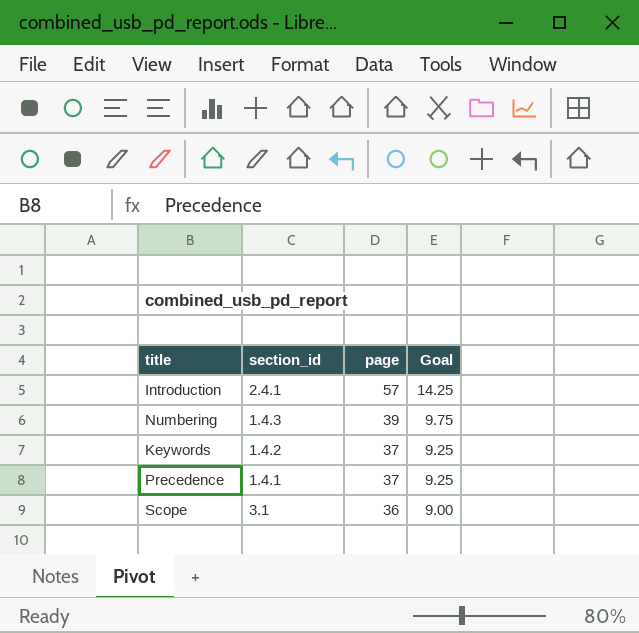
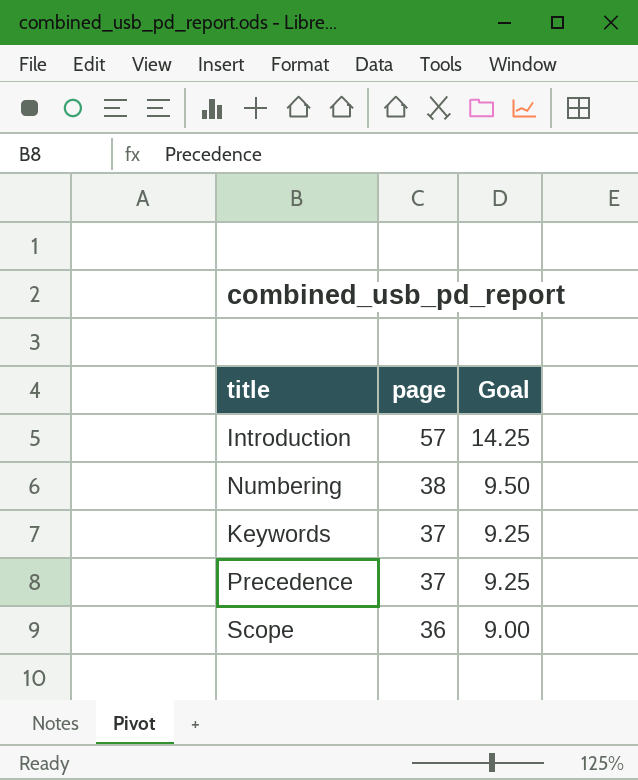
column section_id | position: 2 -> none
Numbering | page: 39 -> 38
Numbering | Goal: 9.75 -> 9.50

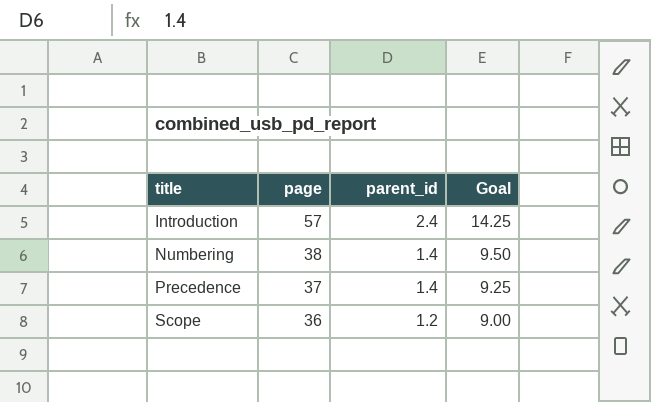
column parent_id | position: none -> 3
row Keywords: 37 | 9.25 -> none

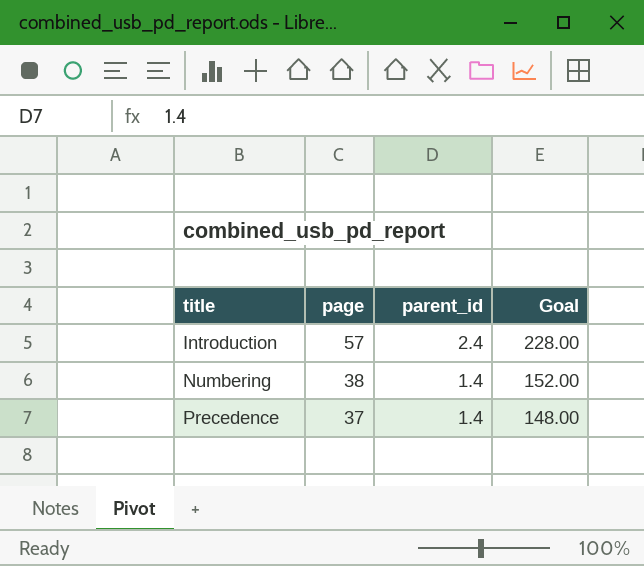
column Goal | formula: [page] * 0.25 -> [page] * 4
row Scope: 36 | 1.2 | 9.00 -> none

